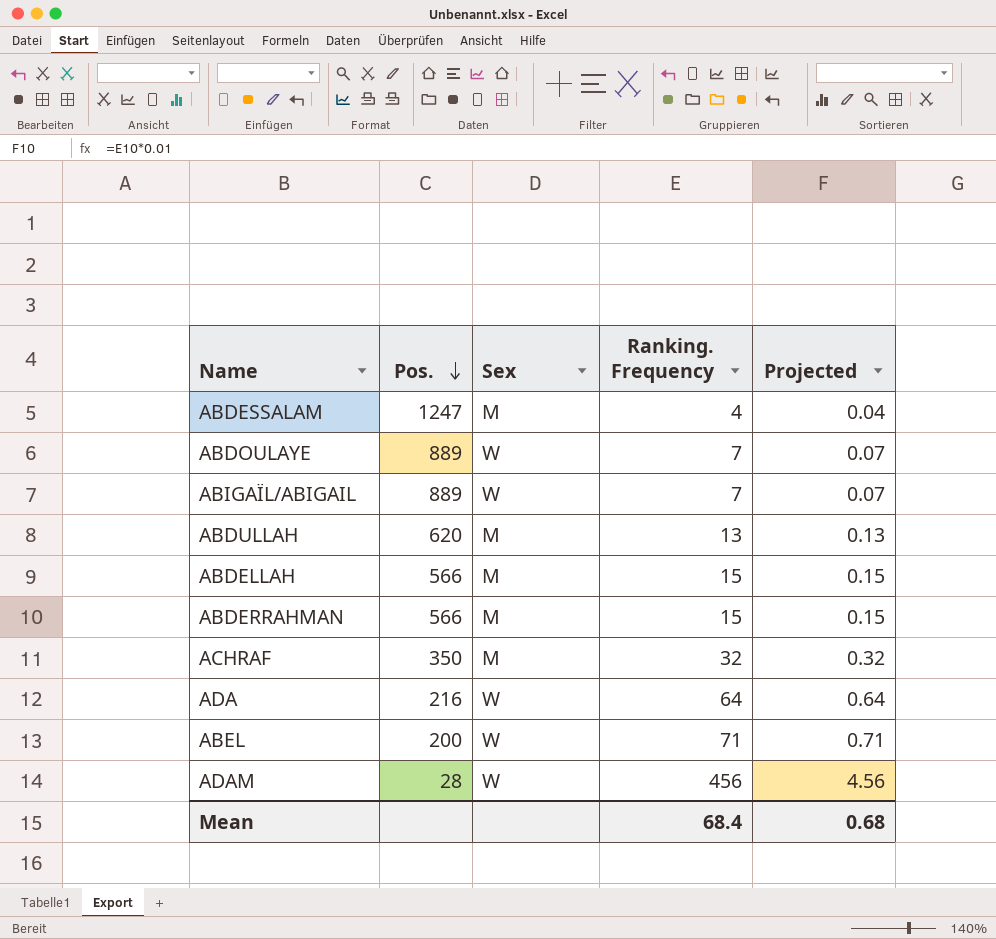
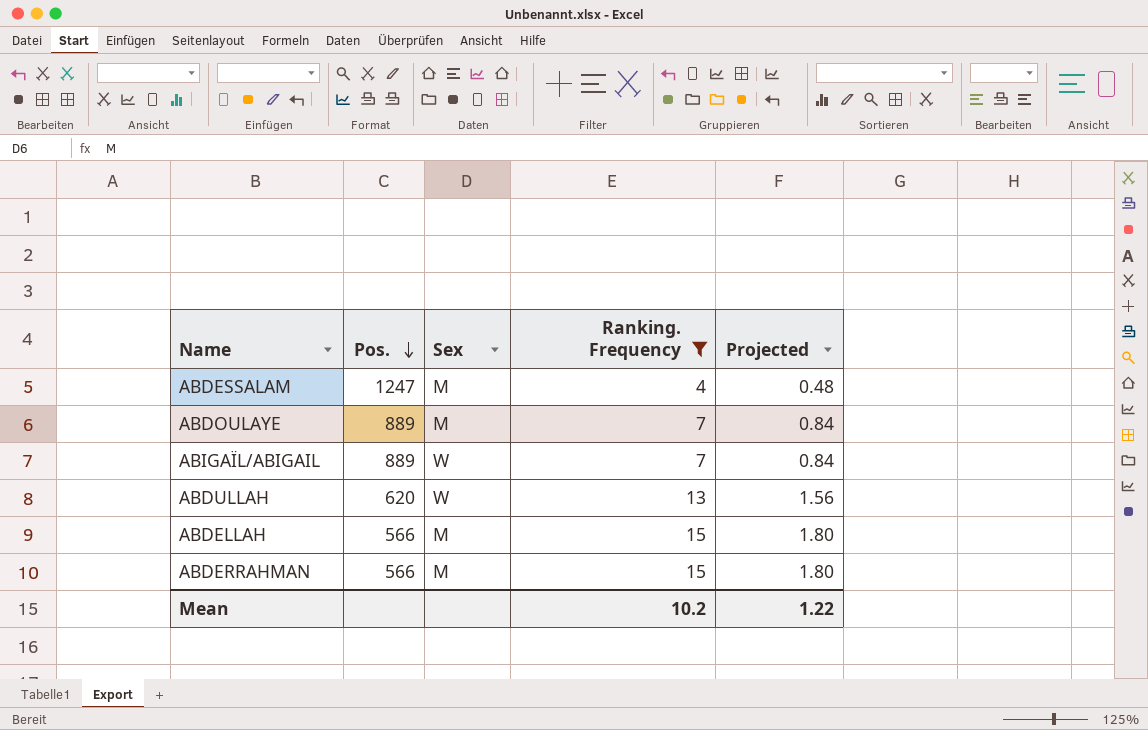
filter: none -> Ranking. Frequency <= 15
column Projected | formula: [Ranking. Frequency] * 0.01 -> [Ranking. Frequency] * 0.12
ABDOULAYE | Sex: W -> M
ABDULLAH | Sex: M -> W
Mean | Ranking. Frequency: 68.4 -> 10.2
Mean | Projected: 0.68 -> 1.22

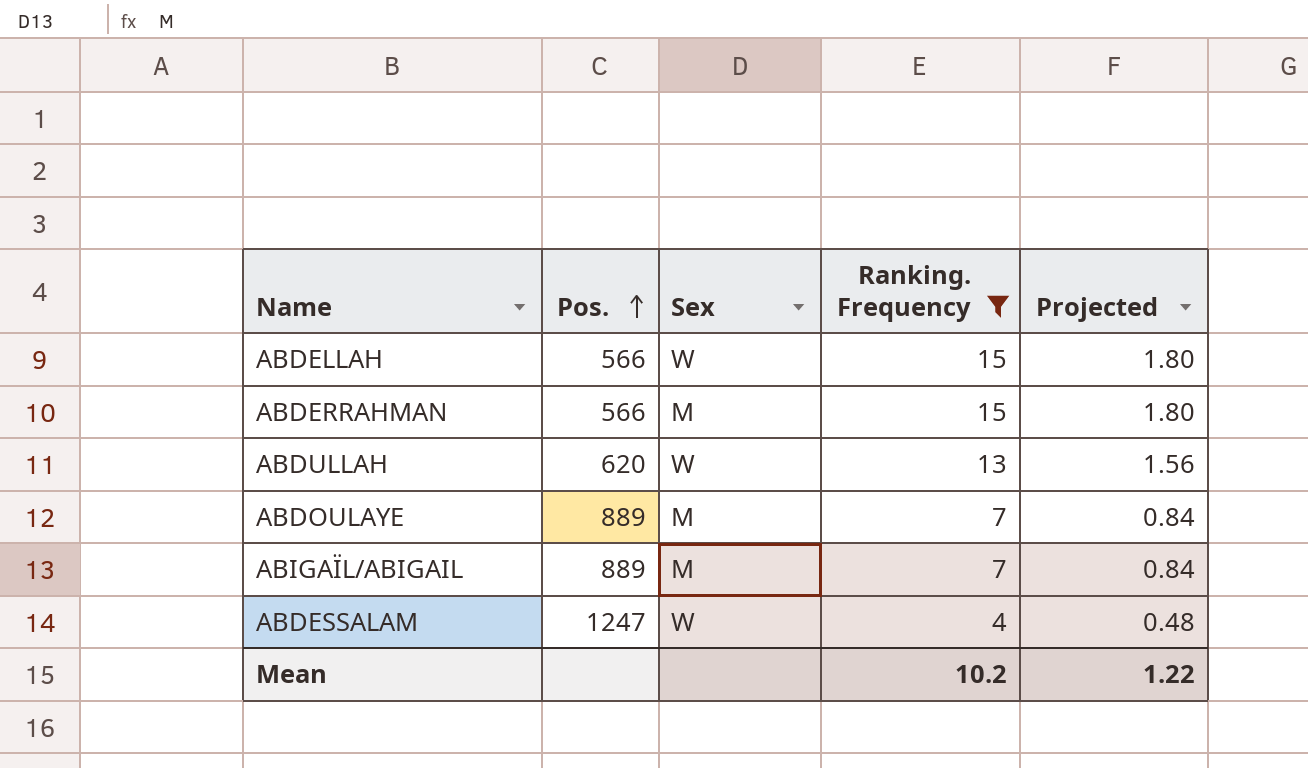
row order: Pos. descending -> Pos. ascending
ABDELLAH | Sex: M -> W
ABIGAÏL/ABIGAIL | Sex: W -> M
ABDESSALAM | Sex: M -> W

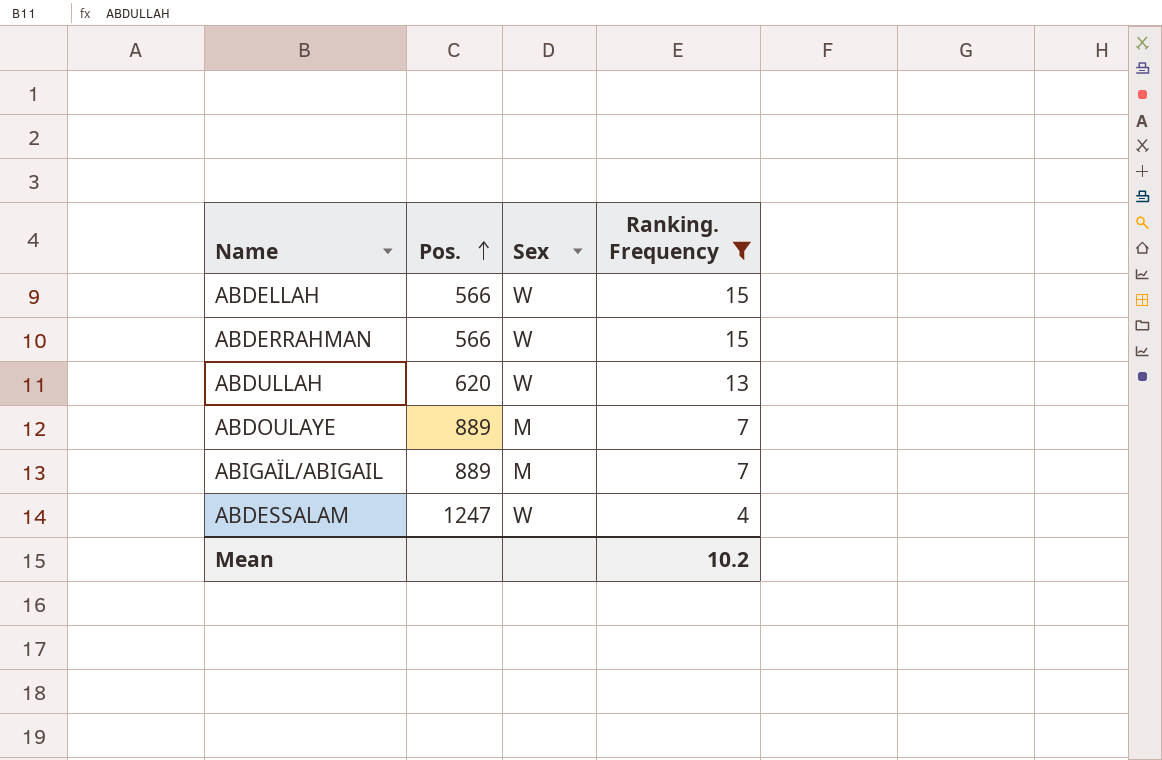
column Projected | formula: [Ranking. Frequency] * 0.12 -> none
ABDERRAHMAN | Sex: M -> W

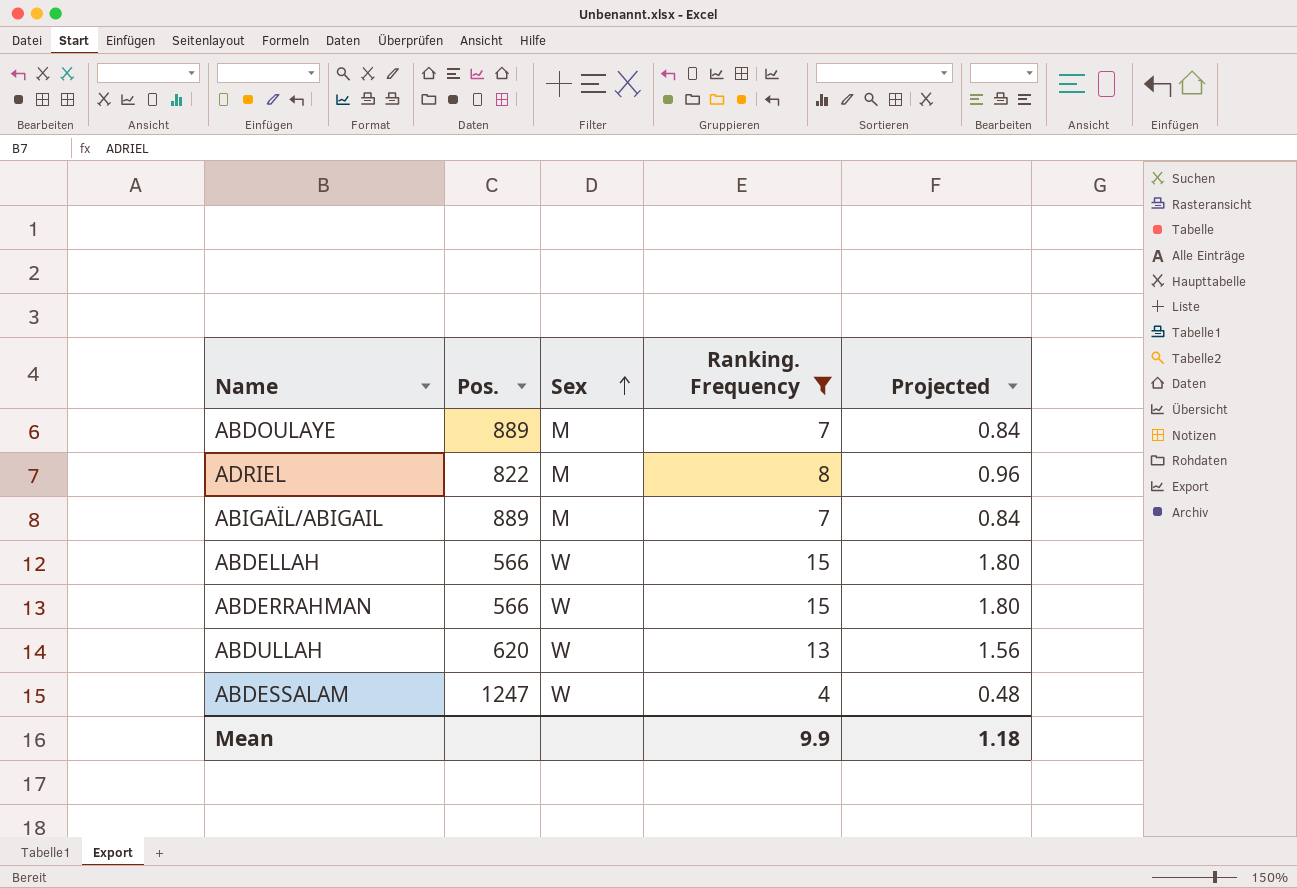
row order: Pos. ascending -> Sex ascending
column Projected | formula: none -> [Ranking. Frequency] * 0.12
row ADRIEL: none -> 822 | M | 8 | 0.96
Mean | Ranking. Frequency: 10.2 -> 9.9

